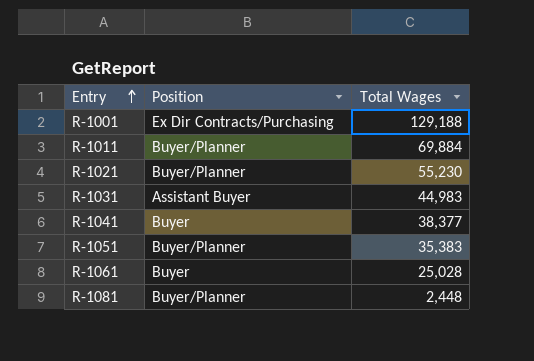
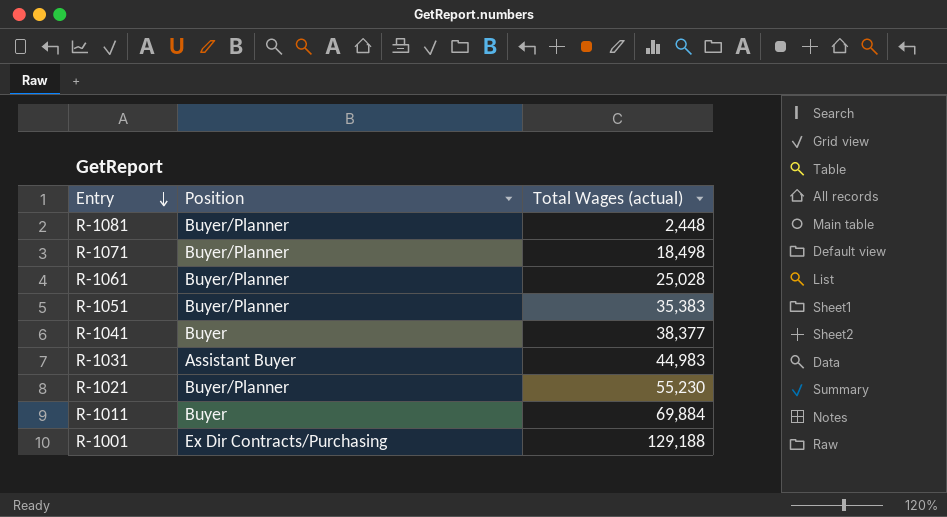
row order: Entry ascending -> Entry descending
column name: Total Wages -> Total Wages (actual)
row R-1071: none -> Buyer/Planner | 18,498
R-1061 | Position: Buyer -> Buyer/Planner
R-1011 | Position: Buyer/Planner -> Buyer

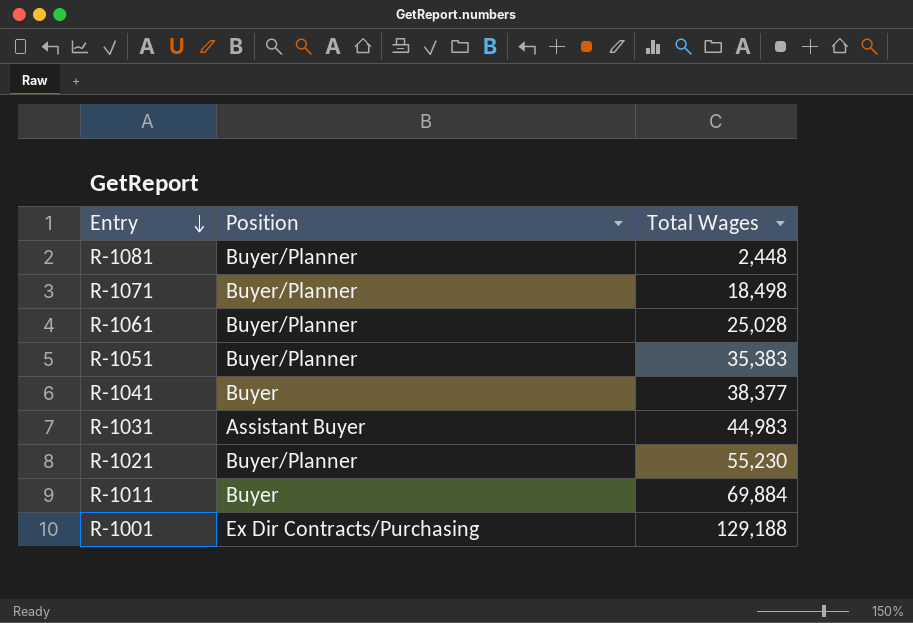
column name: Total Wages (actual) -> Total Wages

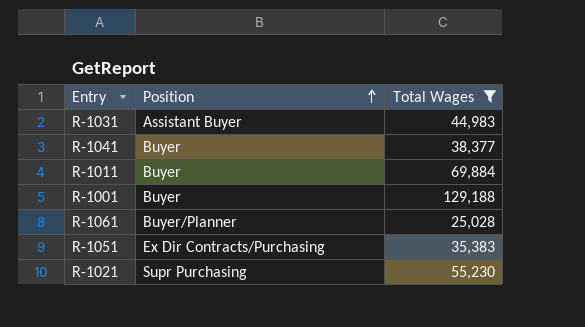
filter: none -> Total Wages >= 25,028
row order: Entry descending -> Position ascending
R-1001 | Position: Ex Dir Contracts/Purchasing -> Buyer
R-1051 | Position: Buyer/Planner -> Ex Dir Contracts/Purchasing
R-1021 | Position: Buyer/Planner -> Supr Purchasing

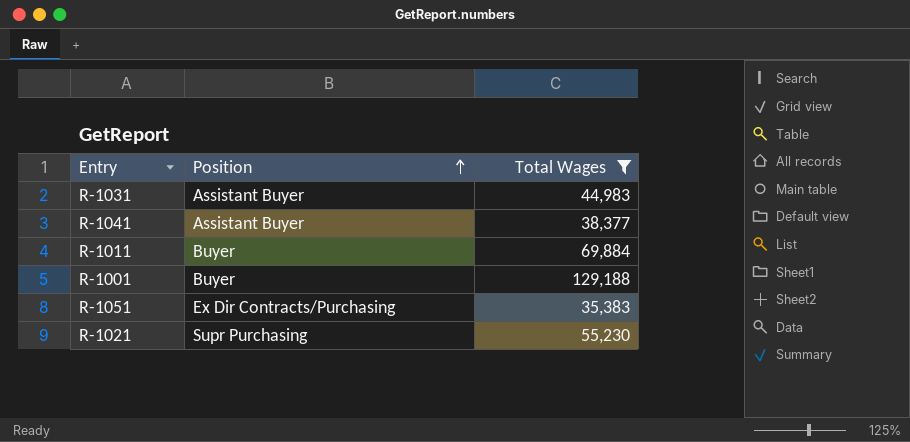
row R-1061: Buyer/Planner | 25,028 -> none
R-1041 | Position: Buyer -> Assistant Buyer

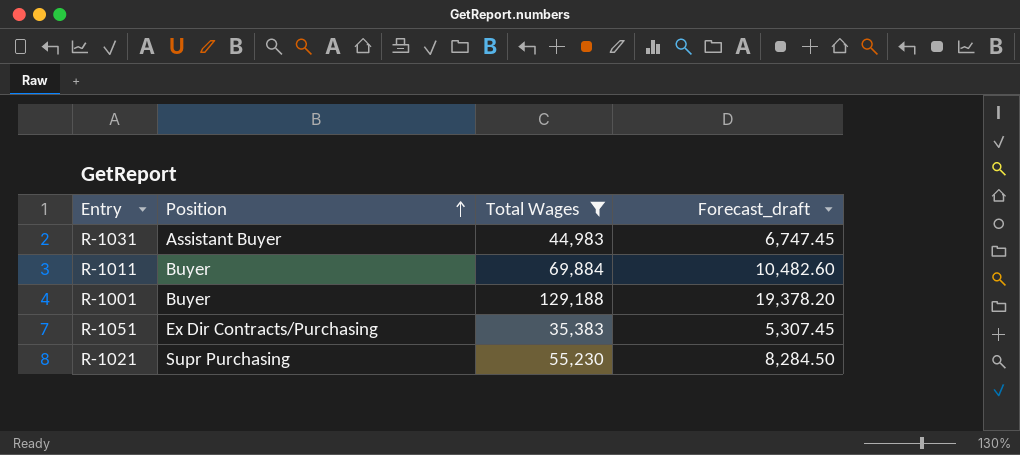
column Forecast_draft | formula: none -> [Total Wages] * 0.15
row R-1041: Assistant Buyer | 38,377 -> none

